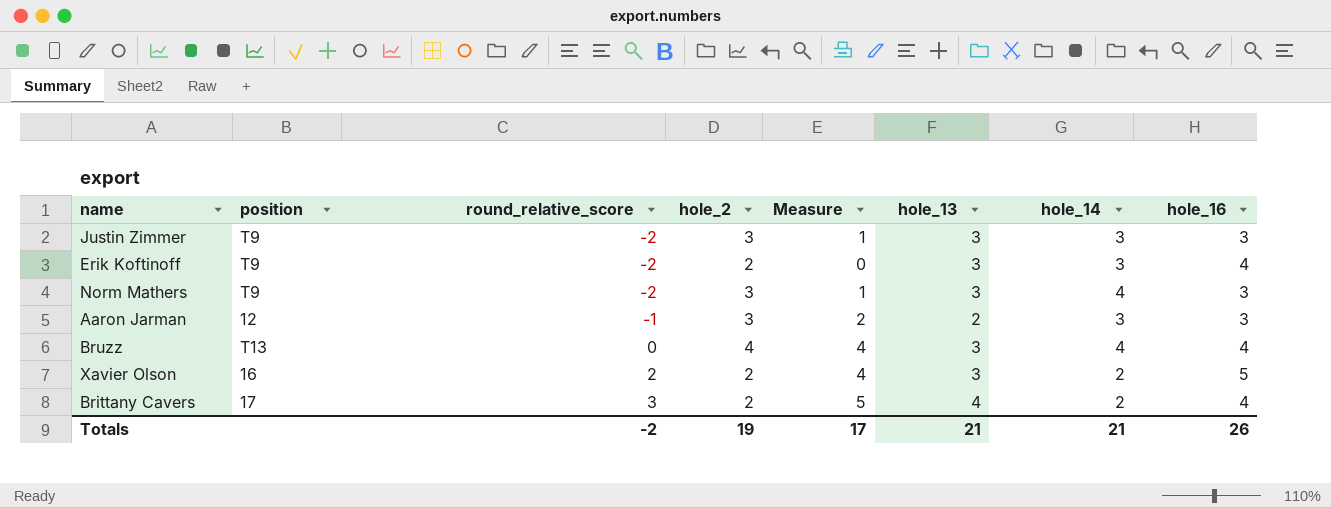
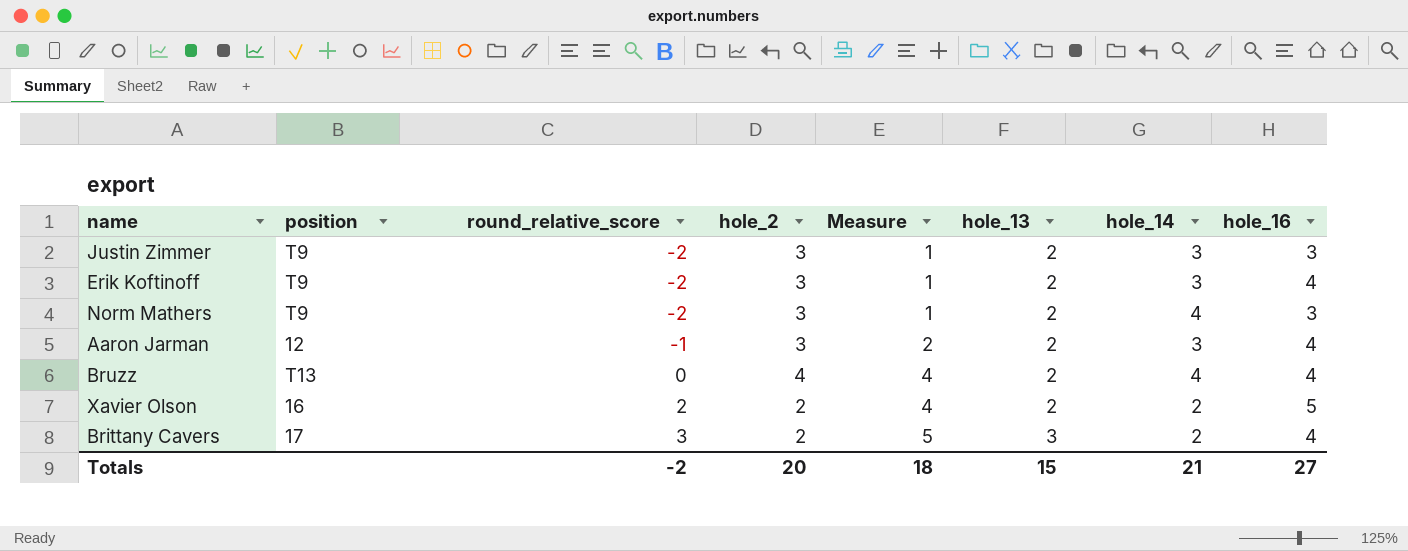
Justin Zimmer | hole_13: 3 -> 2
Erik Koftinoff | hole_2: 2 -> 3
Erik Koftinoff | Measure: 0 -> 1
Erik Koftinoff | hole_13: 3 -> 2
Norm Mathers | hole_13: 3 -> 2
Aaron Jarman | hole_16: 3 -> 4
Bruzz | hole_13: 3 -> 2
Xavier Olson | hole_13: 3 -> 2
Brittany Cavers | hole_13: 4 -> 3
Totals | hole_2: 19 -> 20
Totals | Measure: 17 -> 18
Totals | hole_13: 21 -> 15
Totals | hole_16: 26 -> 27

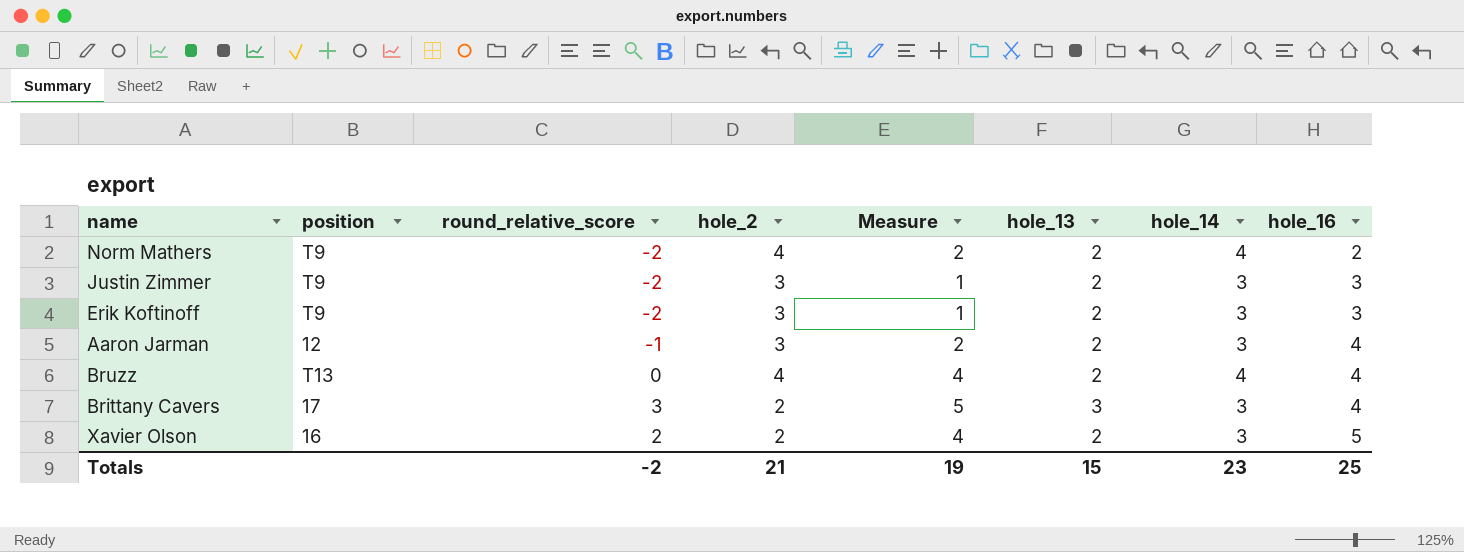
row order: round_relative_score ascending -> hole_16 ascending
Norm Mathers | hole_2: 3 -> 4
Norm Mathers | Measure: 1 -> 2
Norm Mathers | hole_16: 3 -> 2
Erik Koftinoff | hole_16: 4 -> 3
Brittany Cavers | hole_14: 2 -> 3
Xavier Olson | hole_14: 2 -> 3
Totals | hole_2: 20 -> 21
Totals | Measure: 18 -> 19
Totals | hole_14: 21 -> 23
Totals | hole_16: 27 -> 25

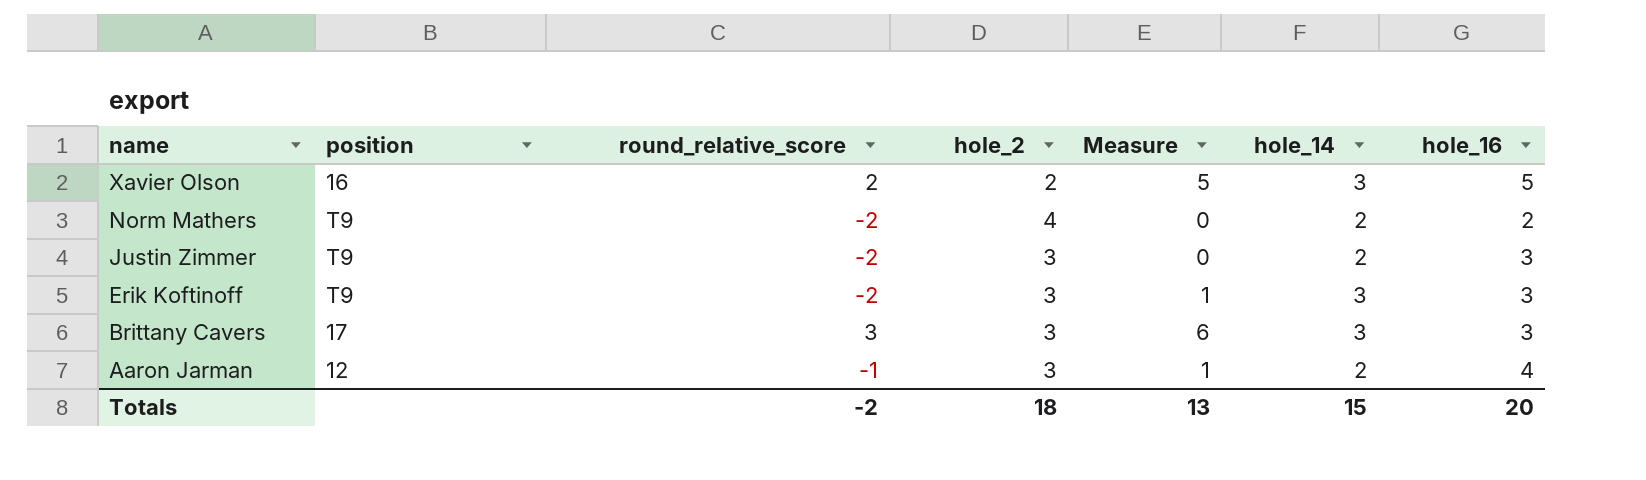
row order: hole_16 ascending -> name descending
column hole_13 | position: 6 -> none
column Measure | formula: [round_relative_score] + [hole_2] -> [round_relative_score] + [hole_14]
row Bruzz: T13 | 0 | 4 | 4 | 2 | 4 | 4 -> none
Norm Mathers | hole_14: 4 -> 2
Justin Zimmer | hole_14: 3 -> 2
Brittany Cavers | hole_2: 2 -> 3
Brittany Cavers | hole_16: 4 -> 3
Aaron Jarman | hole_14: 3 -> 2
Totals | hole_2: 21 -> 18
Totals | Measure: 19 -> 13
Totals | hole_14: 23 -> 15
Totals | hole_16: 25 -> 20

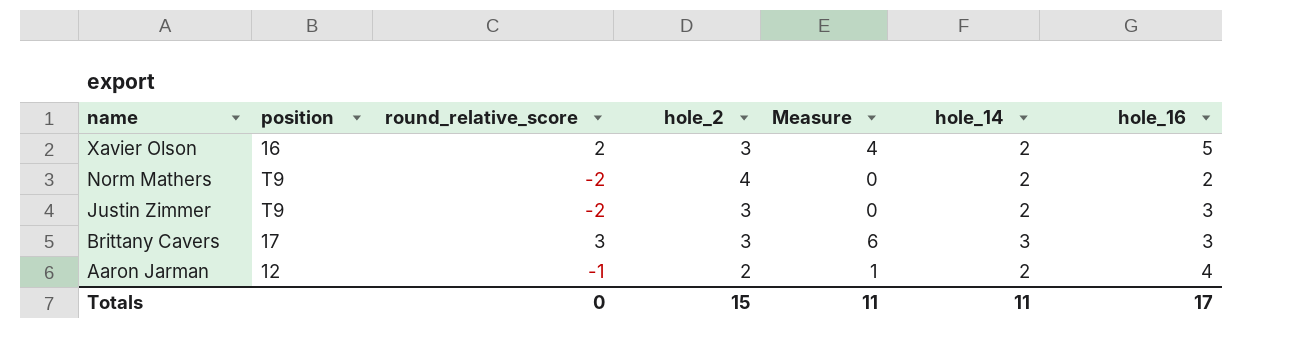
row Erik Koftinoff: T9 | -2 | 3 | 1 | 3 | 3 -> none
Xavier Olson | hole_2: 2 -> 3
Xavier Olson | Measure: 5 -> 4
Xavier Olson | hole_14: 3 -> 2
Aaron Jarman | hole_2: 3 -> 2
Totals | round_relative_score: -2 -> 0
Totals | hole_2: 18 -> 15
Totals | Measure: 13 -> 11
Totals | hole_14: 15 -> 11
Totals | hole_16: 20 -> 17

